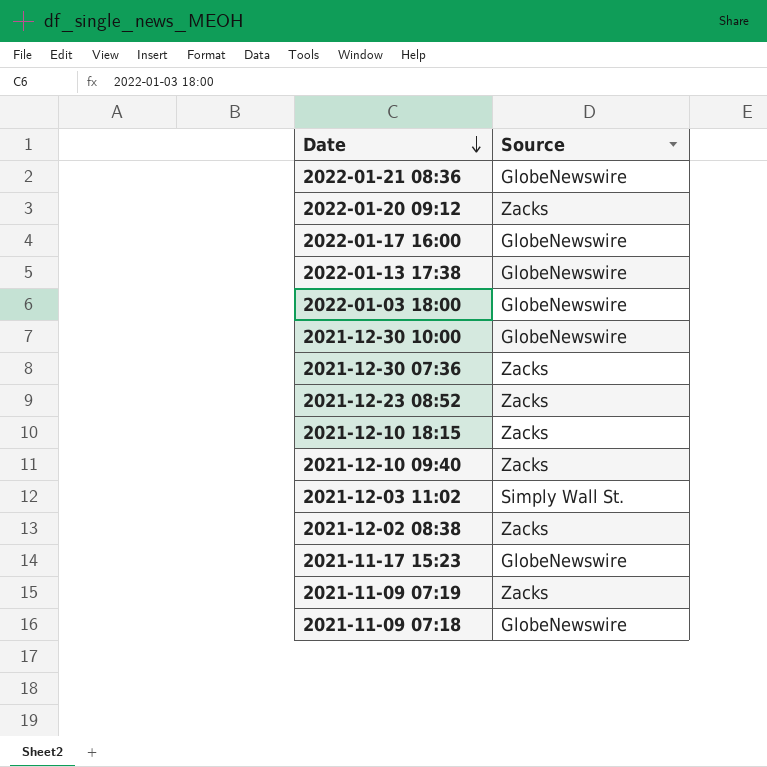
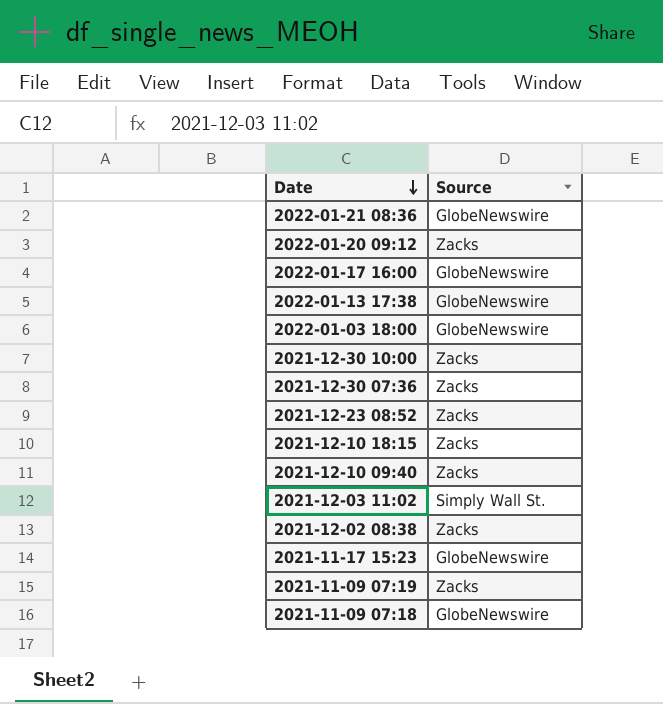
2021-12-30 10:00 | Source: GlobeNewswire -> Zacks

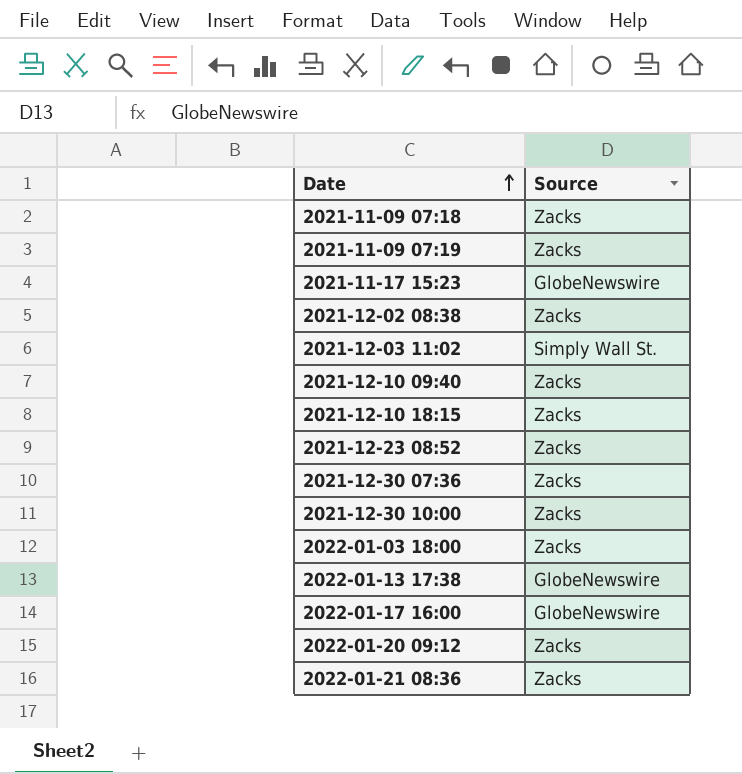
row order: Date descending -> Date ascending
2021-11-09 07:18 | Source: GlobeNewswire -> Zacks
2022-01-03 18:00 | Source: GlobeNewswire -> Zacks
2022-01-21 08:36 | Source: GlobeNewswire -> Zacks

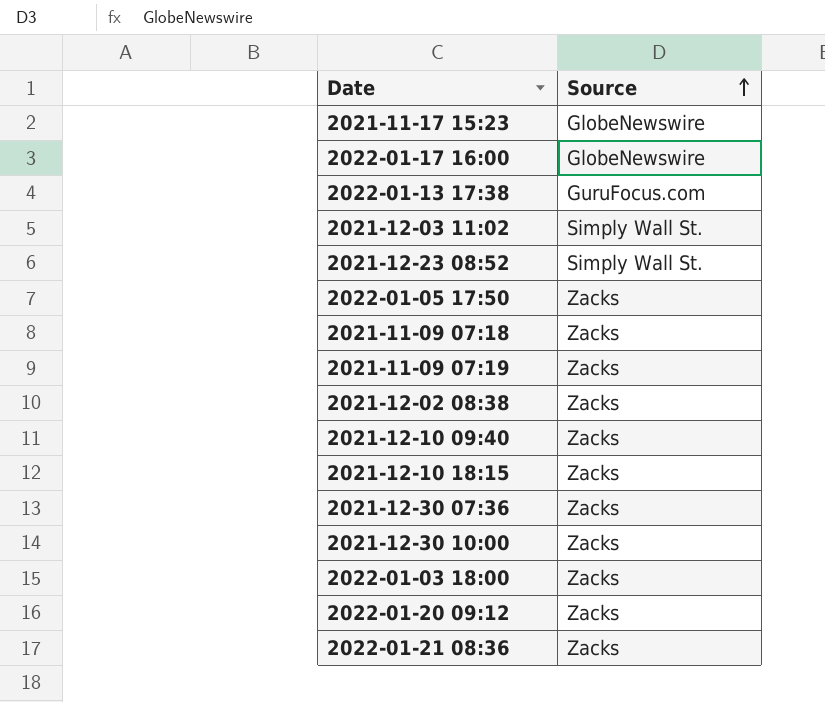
row order: Date ascending -> Source ascending
2022-01-13 17:38 | Source: GlobeNewswire -> GuruFocus.com
2021-12-23 08:52 | Source: Zacks -> Simply Wall St.
row 2022-01-05 17:50: none -> Zacks

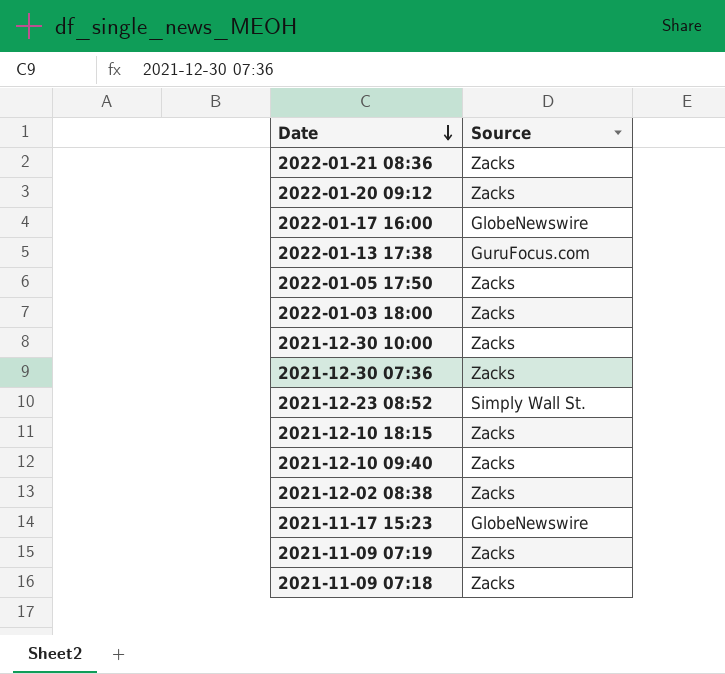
row order: Source ascending -> Date descending
row 2021-12-03 11:02: Simply Wall St. -> none

